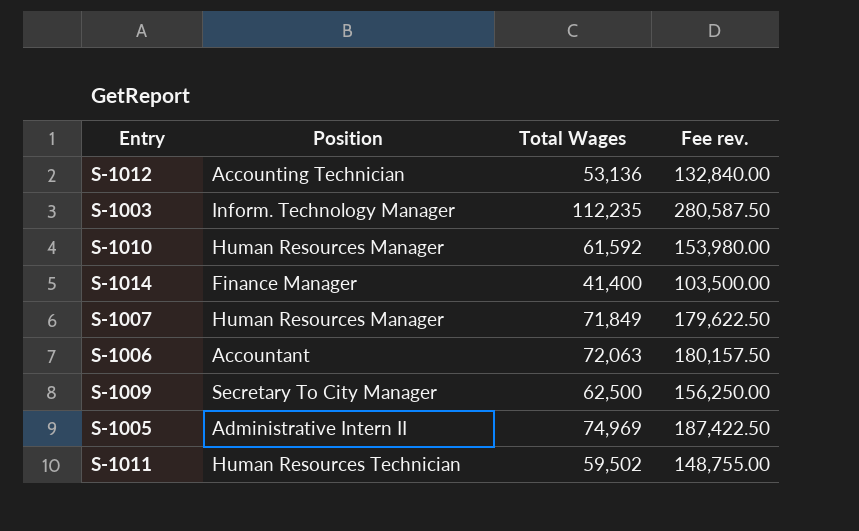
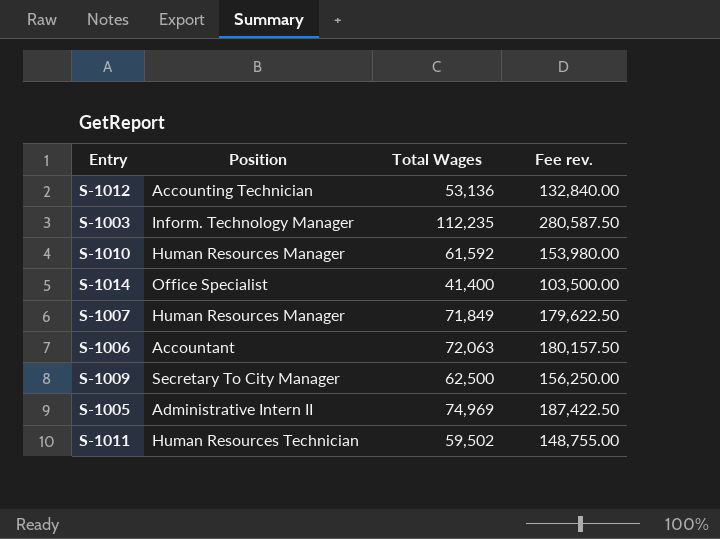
S-1014 | Position: Finance Manager -> Office Specialist

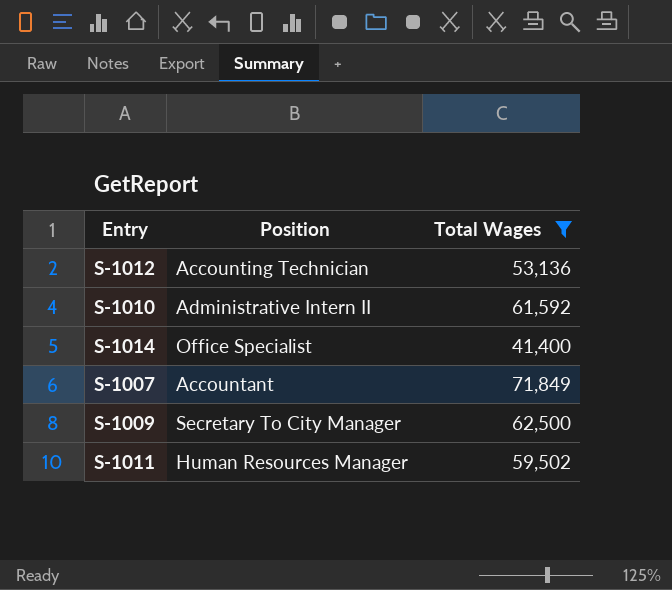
filter: none -> Total Wages <= 71,849
column Fee rev. | formula: [Total Wages] * 2.5 -> none
S-1010 | Position: Human Resources Manager -> Administrative Intern II
S-1007 | Position: Human Resources Manager -> Accountant
S-1011 | Position: Human Resources Technician -> Human Resources Manager

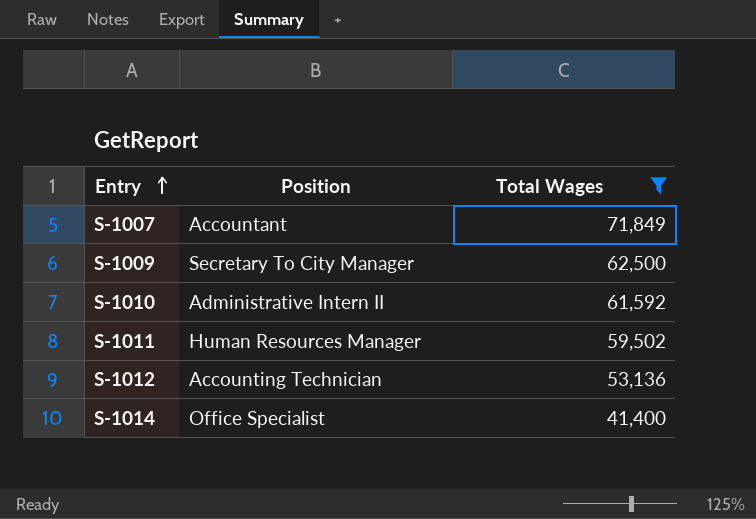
row order: none -> Entry ascending

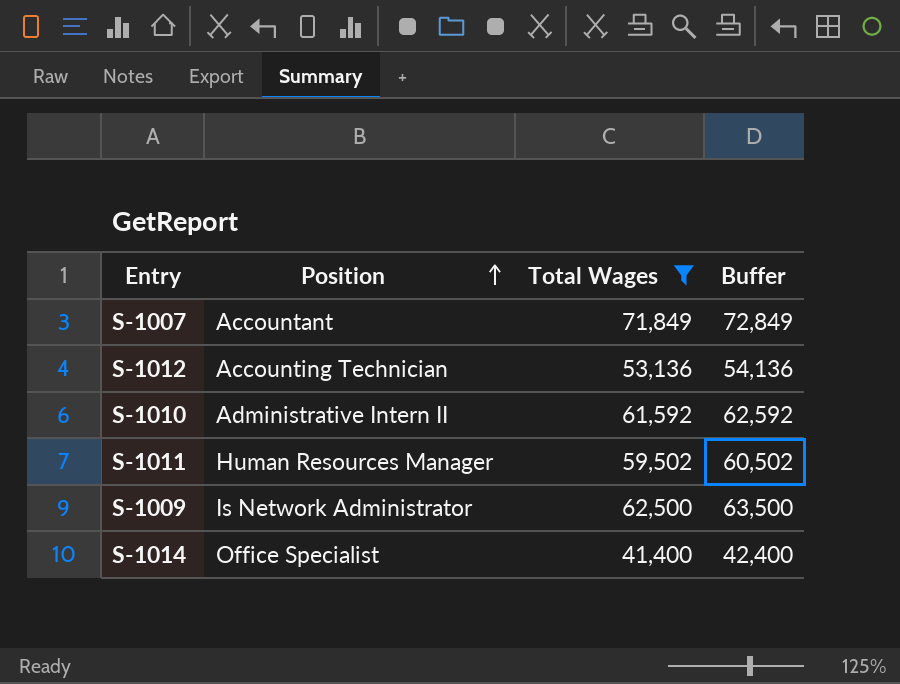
row order: Entry ascending -> Position ascending
column Buffer | formula: none -> [Total Wages] + 1000
S-1009 | Position: Secretary To City Manager -> Is Network Administrator

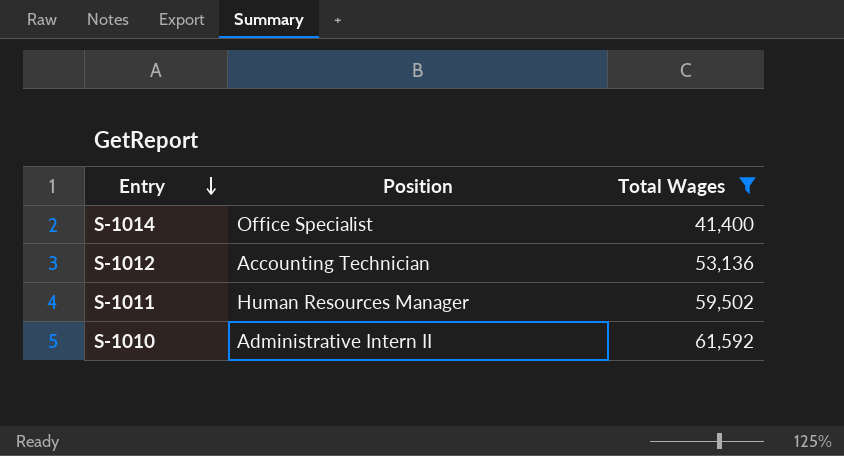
row order: Position ascending -> Entry descending
column Buffer | formula: [Total Wages] + 1000 -> none
row S-1007: Accountant | 71,849 | 72,849 -> none
row S-1009: Is Network Administrator | 62,500 | 63,500 -> none

